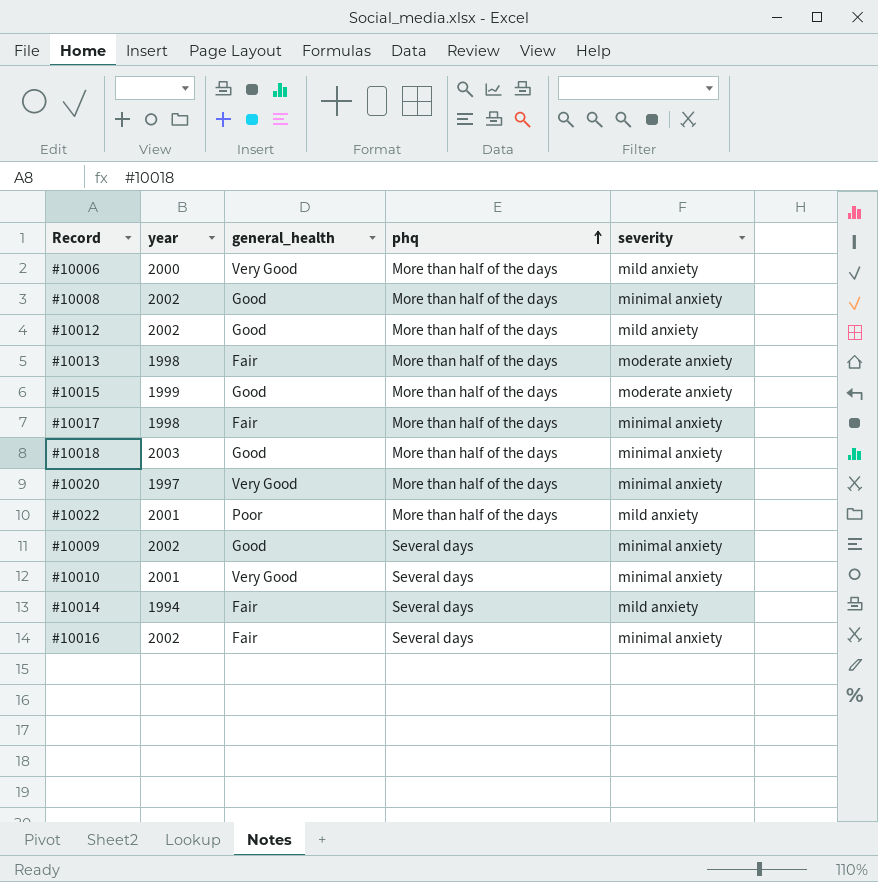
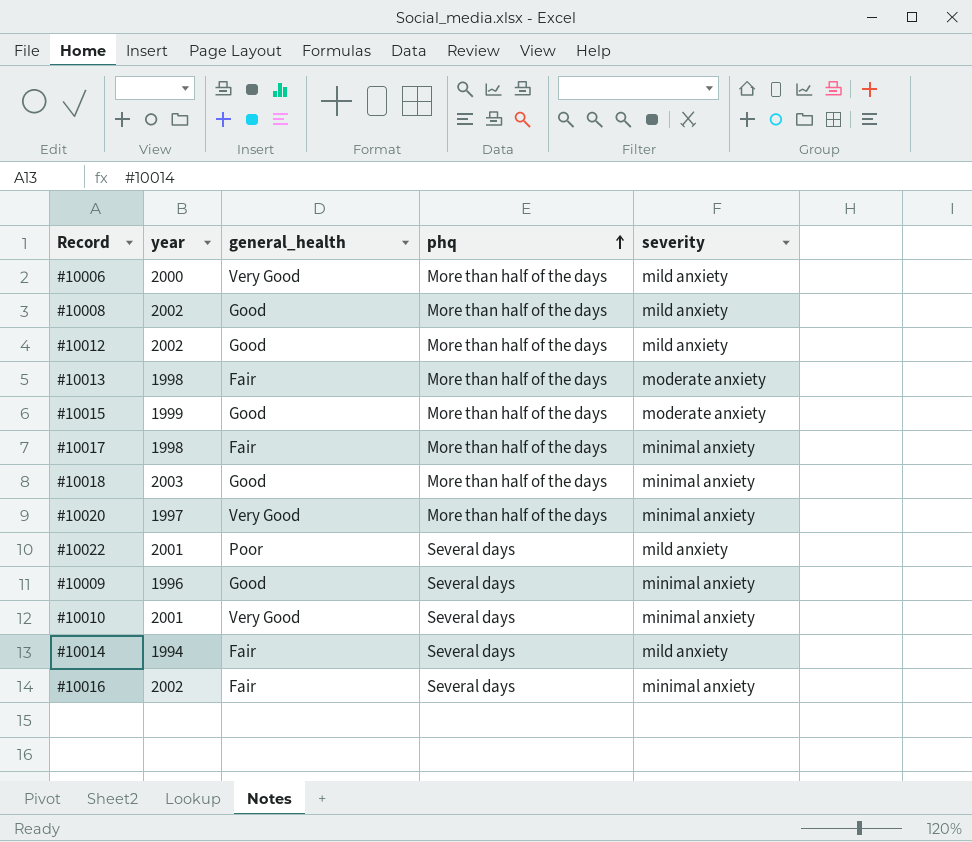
#10008 | severity: minimal anxiety -> mild anxiety
#10022 | phq: More than half of the days -> Several days
#10009 | year: 2002 -> 1996

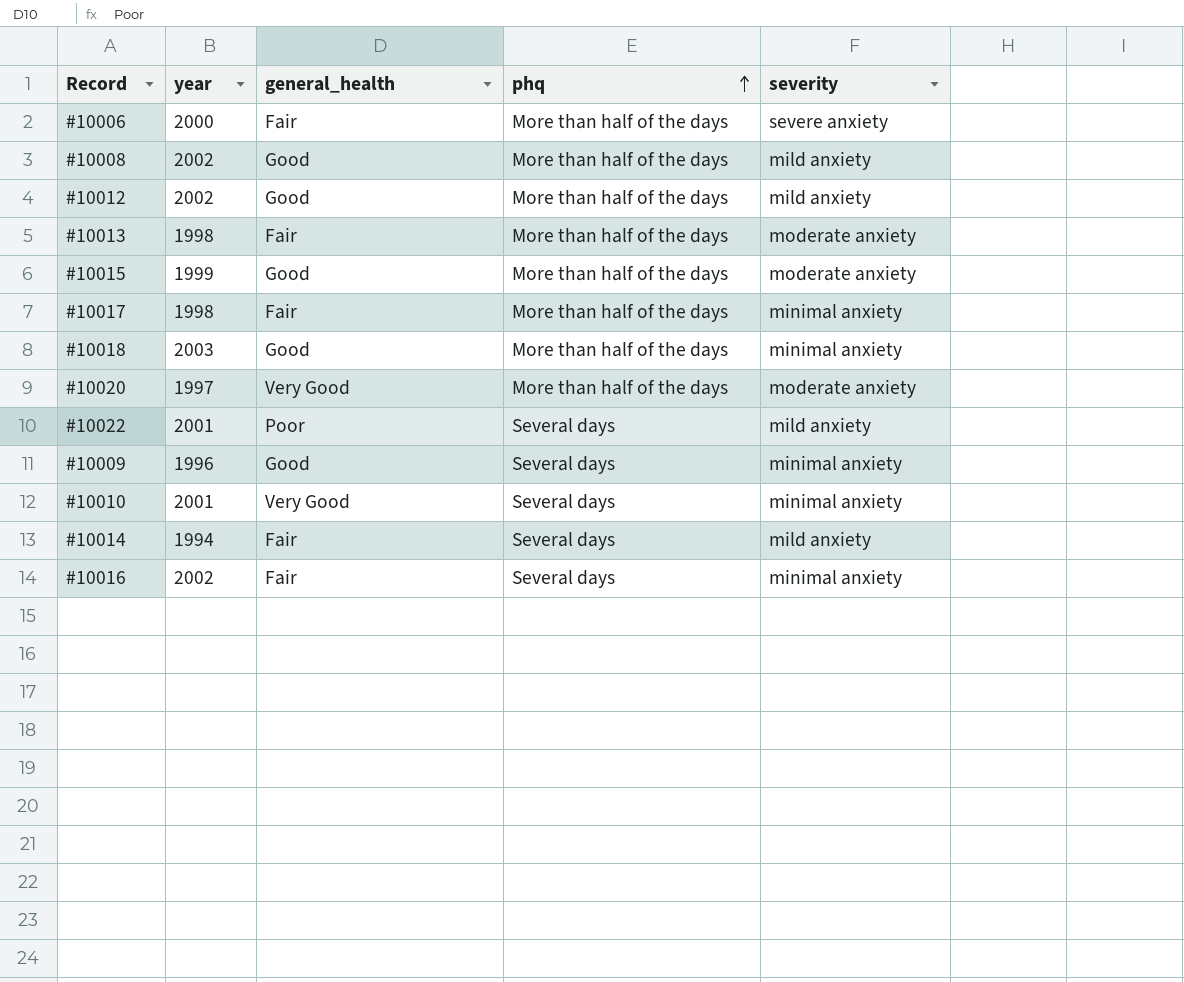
#10006 | general_health: Very Good -> Fair
#10006 | severity: mild anxiety -> severe anxiety
#10020 | severity: minimal anxiety -> moderate anxiety

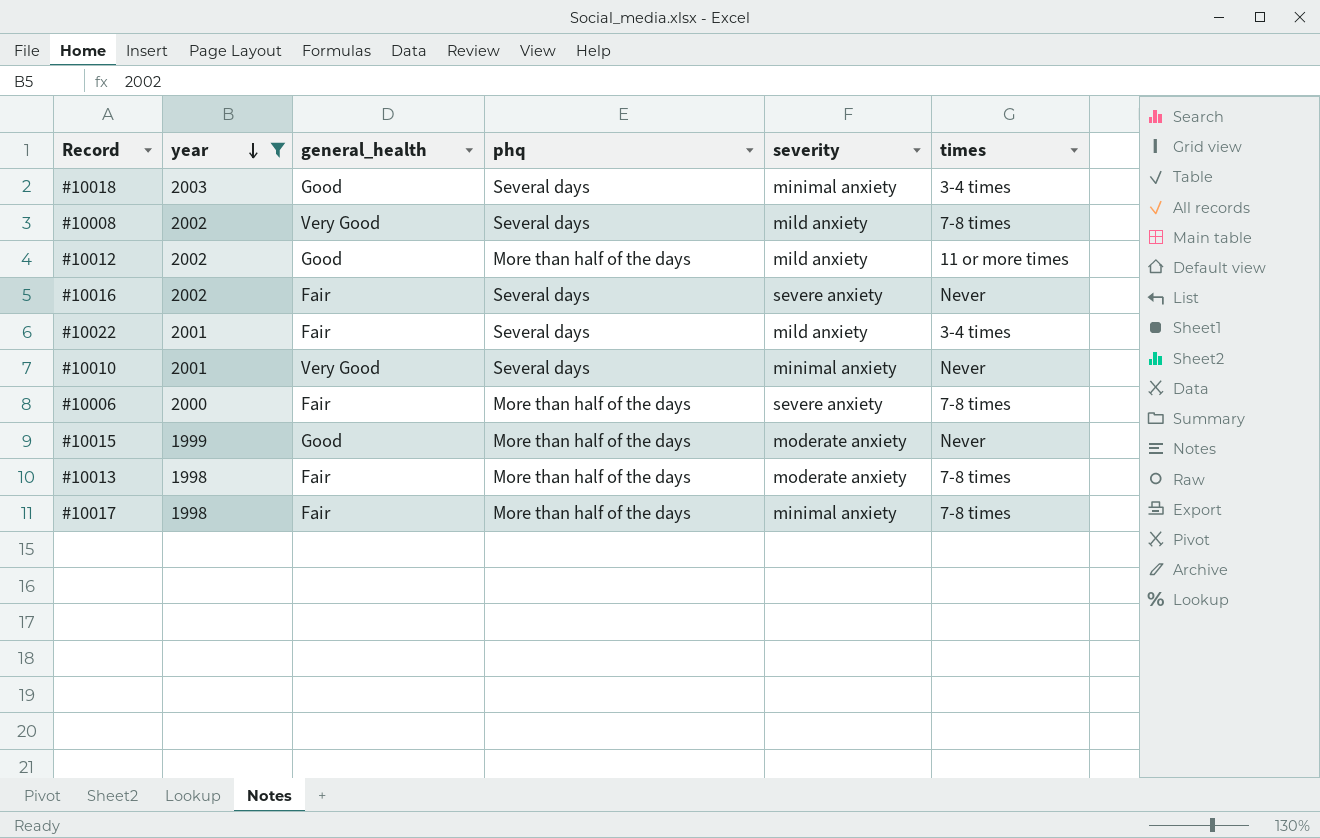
filter: none -> year >= 1998
row order: phq ascending -> year descending
column times | position: none -> 6
#10018 | phq: More than half of the days -> Several days
#10008 | general_health: Good -> Very Good
#10008 | phq: More than half of the days -> Several days
#10016 | severity: minimal anxiety -> severe anxiety
#10022 | general_health: Poor -> Fair

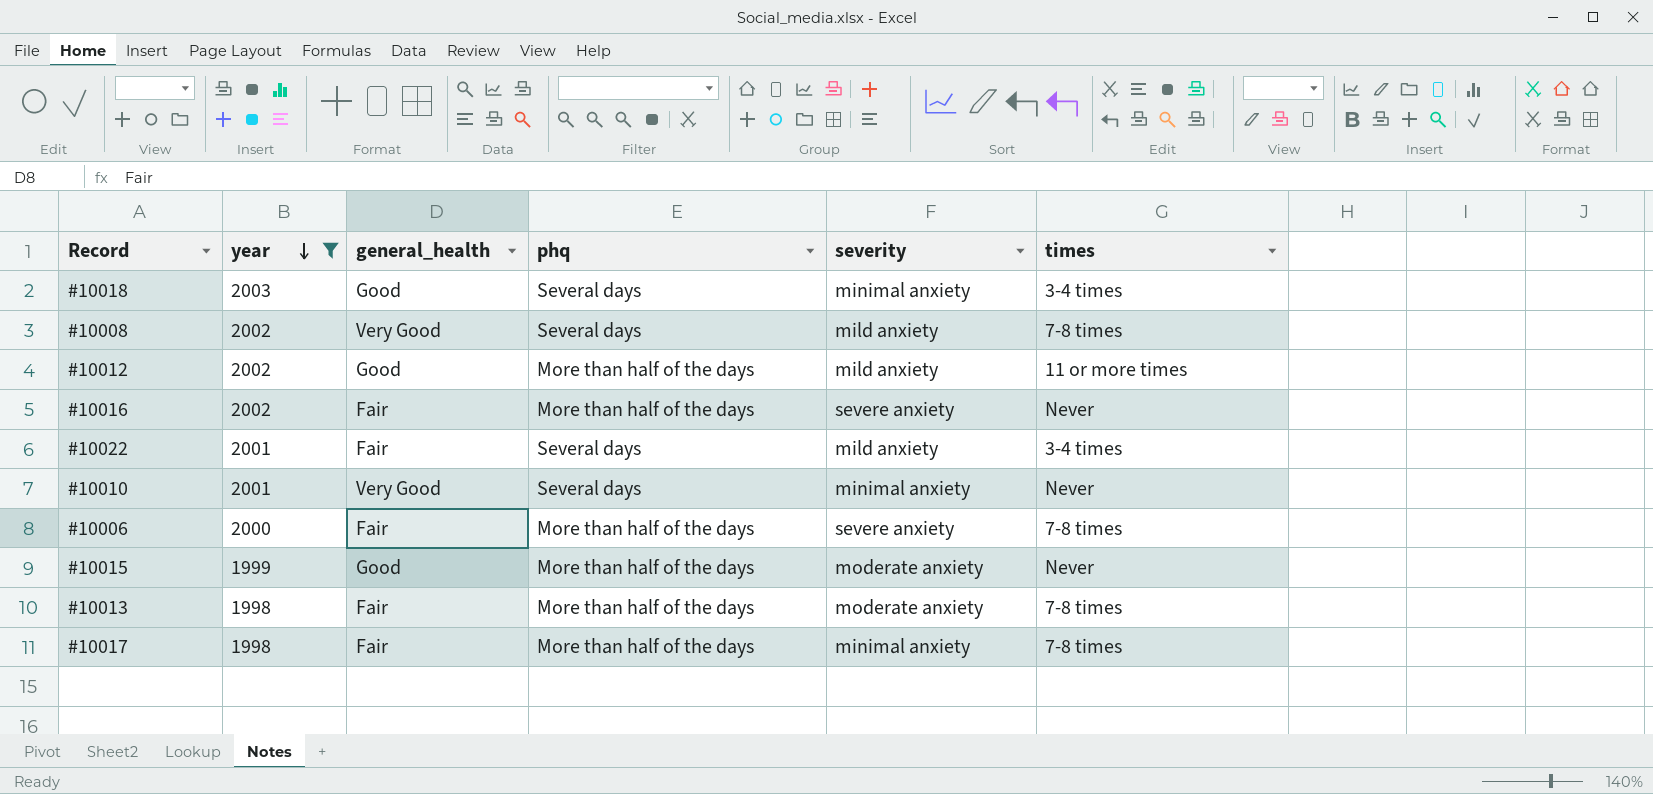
#10016 | phq: Several days -> More than half of the days

